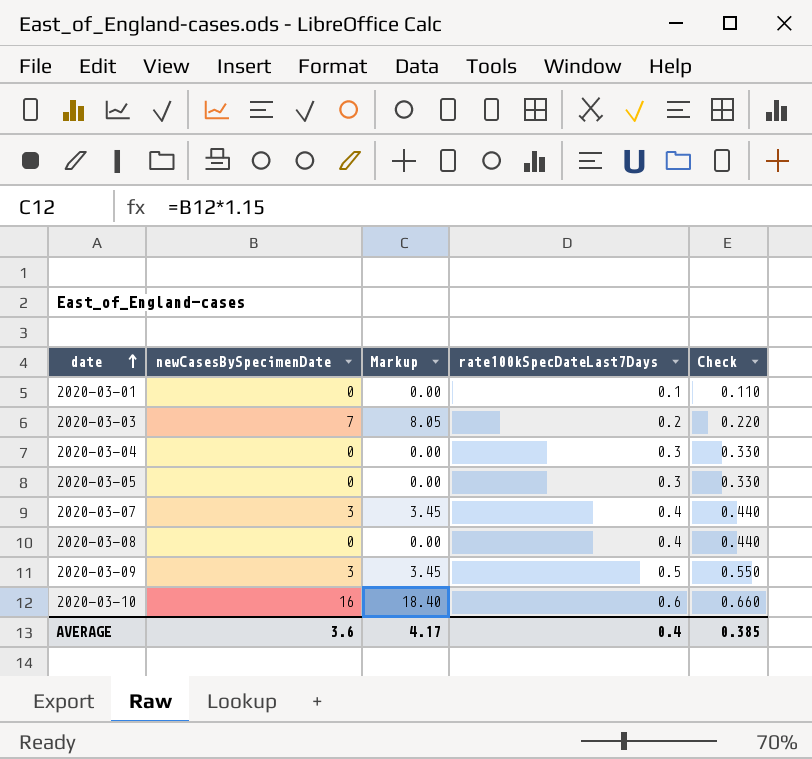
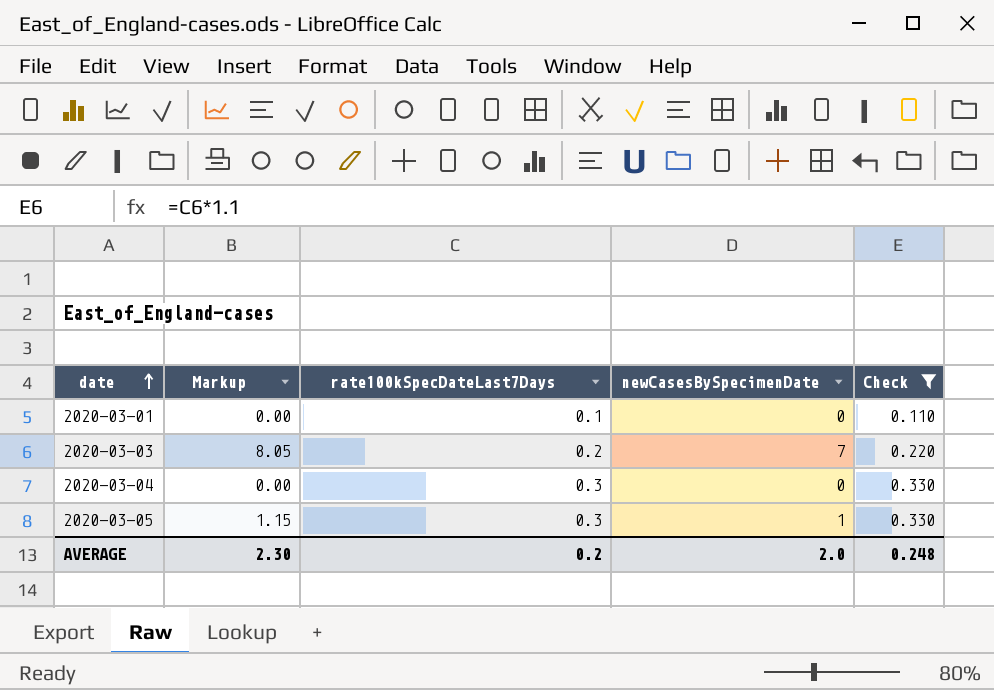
filter: none -> Check <= 0.330
column newCasesBySpecimenDate | position: 2 -> 4
2020-03-05 | Markup: 0.00 -> 1.15
2020-03-05 | newCasesBySpecimenDate: 0 -> 1
AVERAGE | Markup: 4.17 -> 2.30
AVERAGE | rate100kSpecDateLast7Days: 0.4 -> 0.2
AVERAGE | newCasesBySpecimenDate: 3.6 -> 2.0
AVERAGE | Check: 0.385 -> 0.248

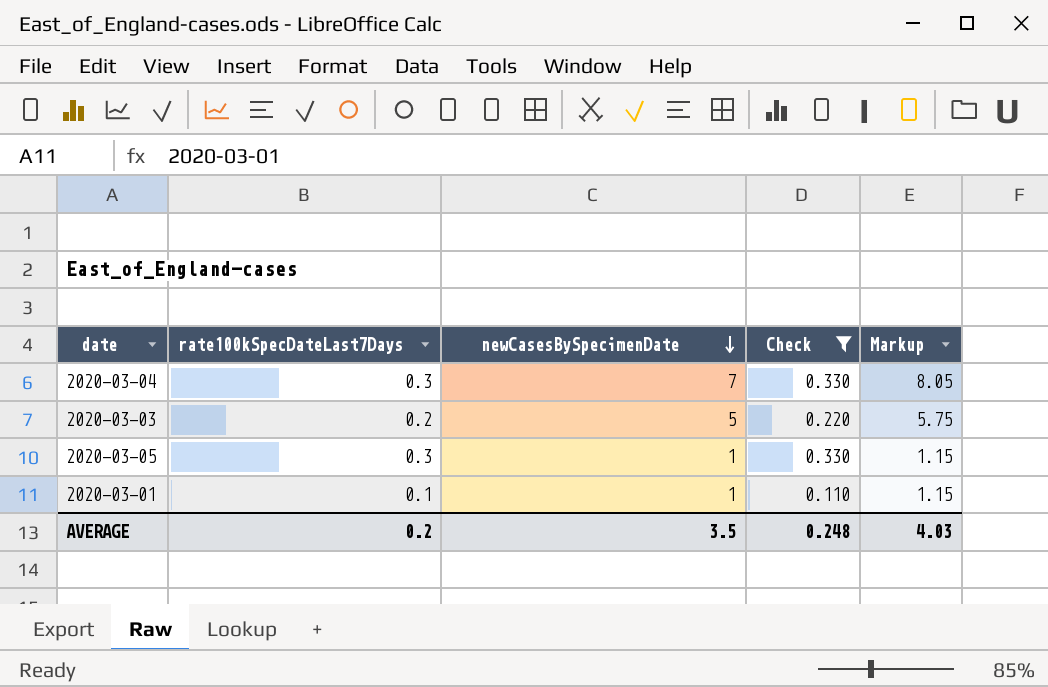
row order: date ascending -> newCasesBySpecimenDate descending
column Markup | position: 2 -> 5
2020-03-04 | newCasesBySpecimenDate: 0 -> 7
2020-03-04 | Markup: 0.00 -> 8.05
2020-03-03 | newCasesBySpecimenDate: 7 -> 5
2020-03-03 | Markup: 8.05 -> 5.75
2020-03-01 | newCasesBySpecimenDate: 0 -> 1
2020-03-01 | Markup: 0.00 -> 1.15
AVERAGE | newCasesBySpecimenDate: 2.0 -> 3.5
AVERAGE | Markup: 2.30 -> 4.03

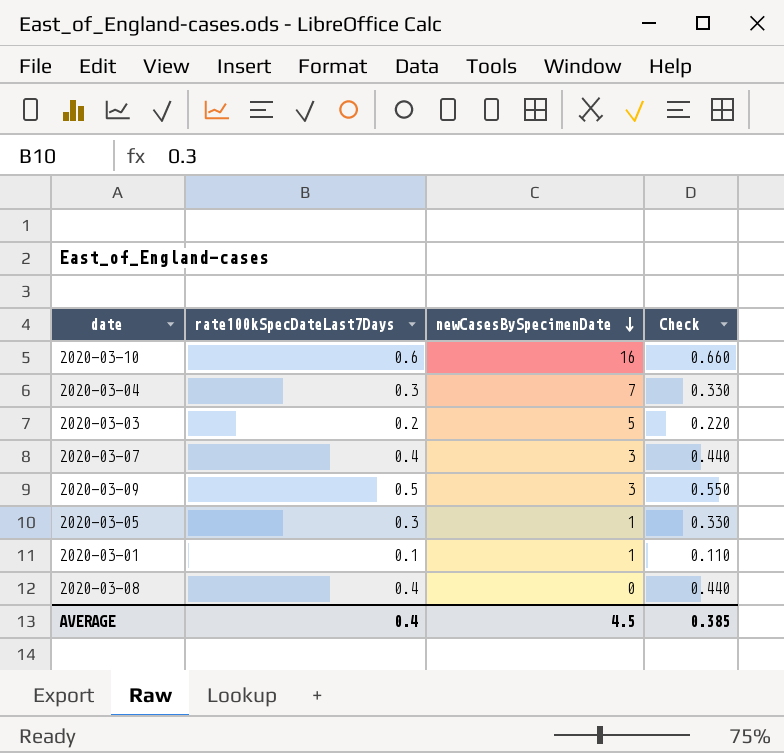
filter: Check <= 0.330 -> none
column Markup | formula: [newCasesBySpecimenDate] * 1.15 -> none
AVERAGE | rate100kSpecDateLast7Days: 0.2 -> 0.4
AVERAGE | newCasesBySpecimenDate: 3.5 -> 4.5
AVERAGE | Check: 0.248 -> 0.385

